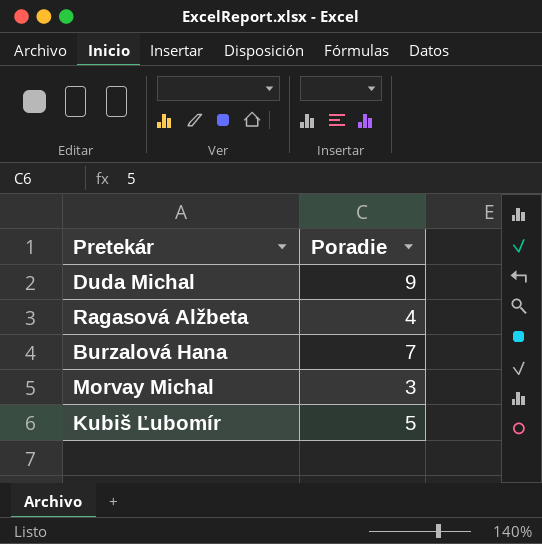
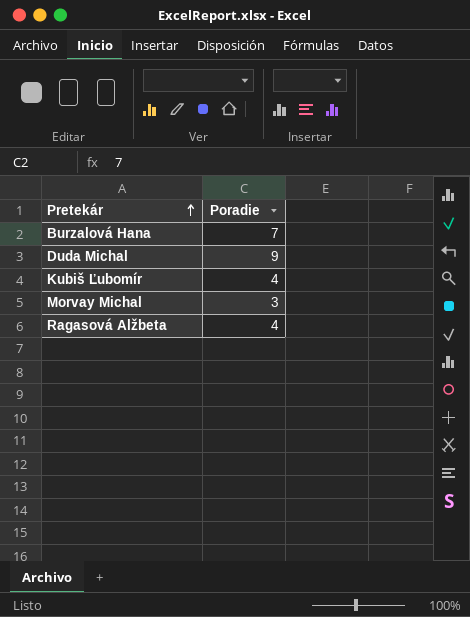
row order: none -> Pretekár ascending
Kubiš Ľubomír | Poradie: 5 -> 4

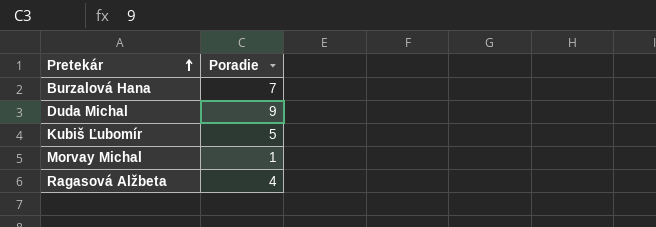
Kubiš Ľubomír | Poradie: 4 -> 5
Morvay Michal | Poradie: 3 -> 1

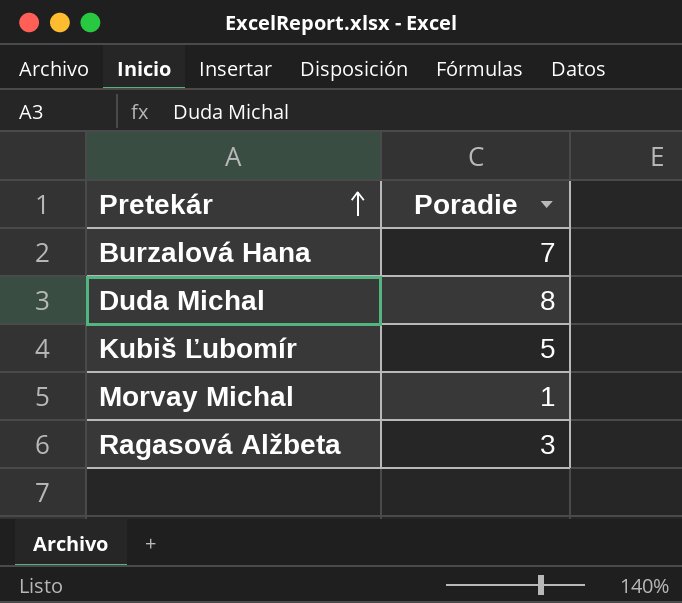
Duda Michal | Poradie: 9 -> 8
Ragasová Alžbeta | Poradie: 4 -> 3

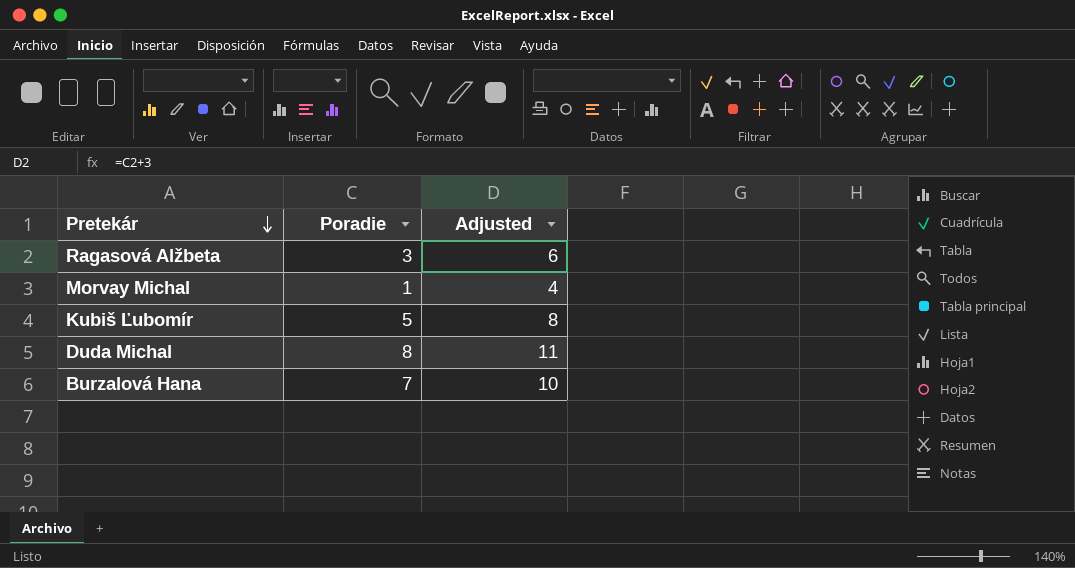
row order: Pretekár ascending -> Pretekár descending
column Adjusted | formula: none -> [Poradie] + 3

